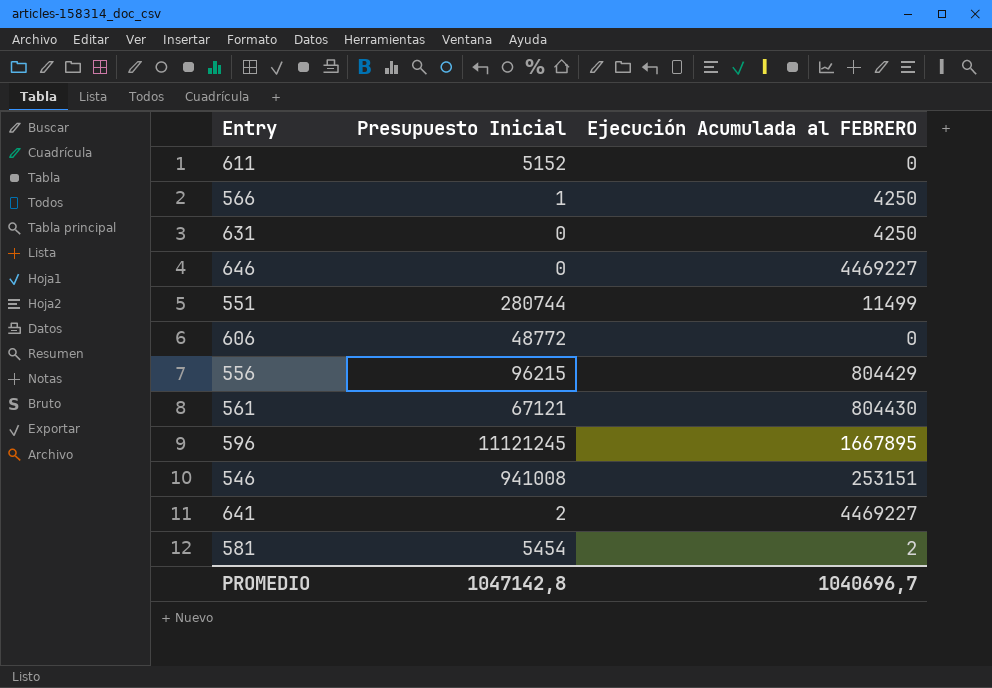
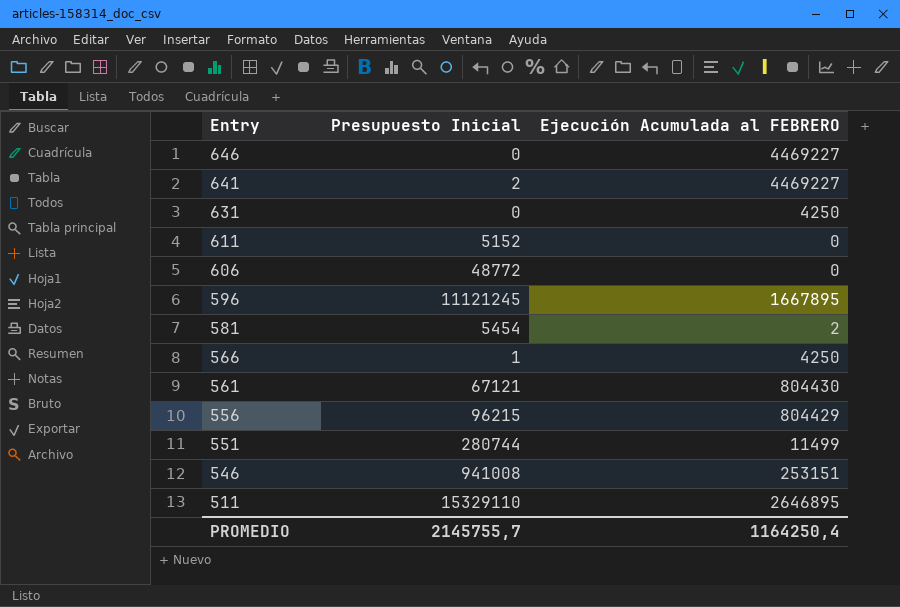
row order: none -> Entry descending
row 511: none -> 15329110 | 2646895
PROMEDIO | Presupuesto Inicial: 1047142,8 -> 2145755,7
PROMEDIO | Ejecución Acumulada al FEBRERO: 1040696,7 -> 1164250,4

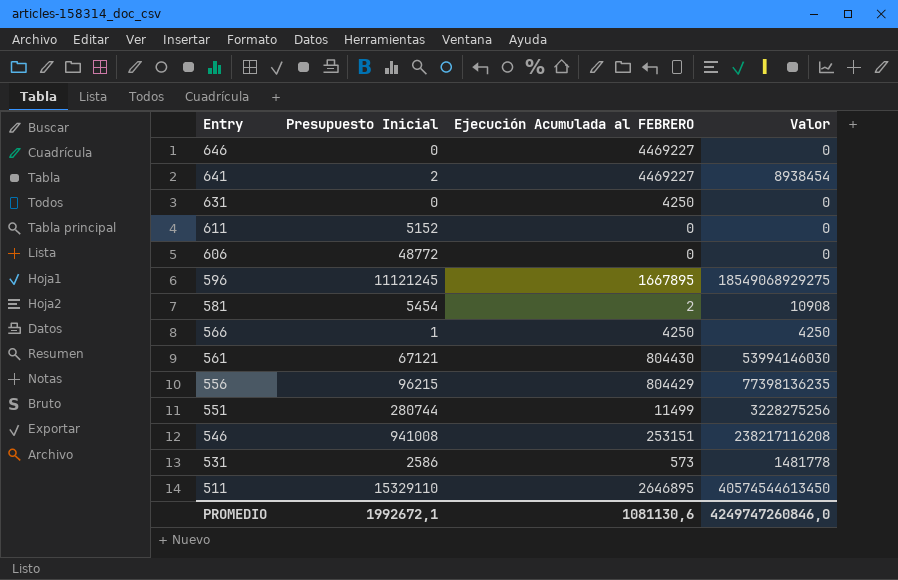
column Valor | formula: none -> [Presupuesto Inicial] * [Ejecución Acumulada al FEBRERO]
row 531: none -> 2586 | 573 | 1481778
PROMEDIO | Presupuesto Inicial: 2145755,7 -> 1992672,1
PROMEDIO | Ejecución Acumulada al FEBRERO: 1164250,4 -> 1081130,6

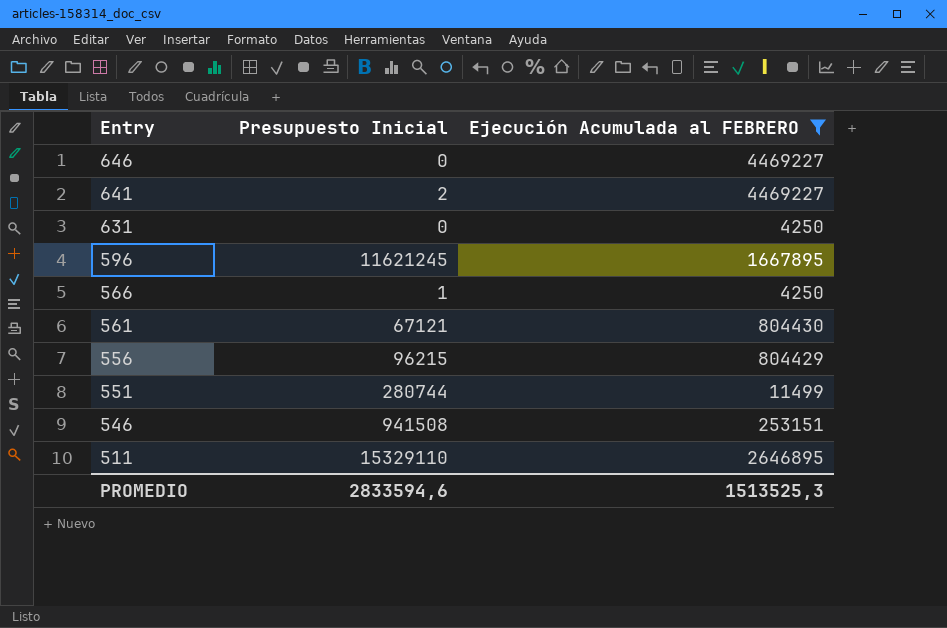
filter: none -> Ejecución Acumulada al FEBRERO >= 4250
column Valor | formula: [Presupuesto Inicial] * [Ejecución Acumulada al FEBRERO] -> none
596 | Presupuesto Inicial: 11121245 -> 11621245
546 | Presupuesto Inicial: 941008 -> 941508
PROMEDIO | Presupuesto Inicial: 1992672,1 -> 2833594,6
PROMEDIO | Ejecución Acumulada al FEBRERO: 1081130,6 -> 1513525,3

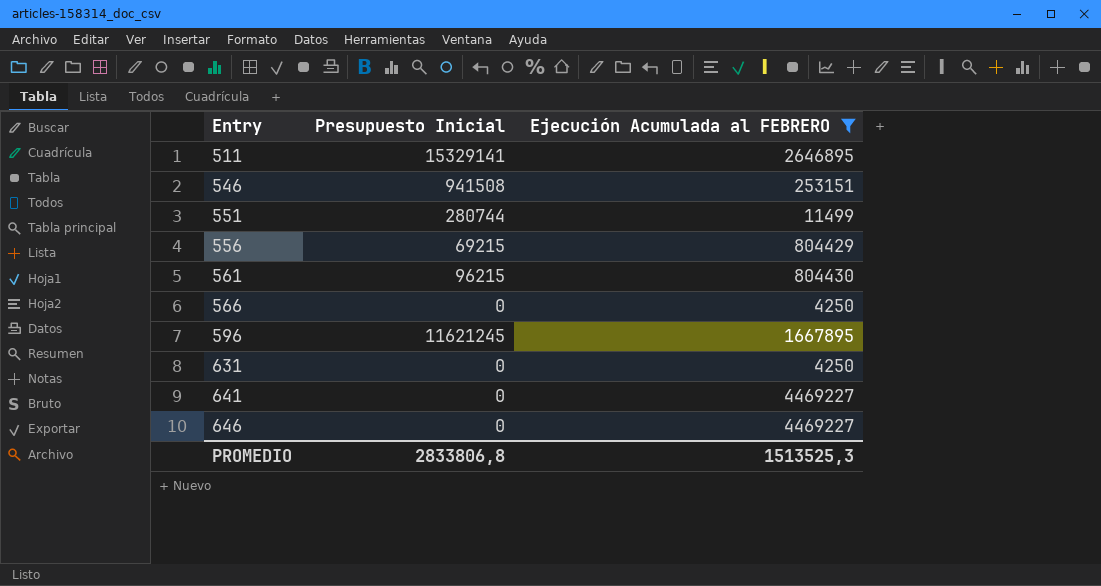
row order: Entry descending -> Entry ascending
511 | Presupuesto Inicial: 15329110 -> 15329141
556 | Presupuesto Inicial: 96215 -> 69215
561 | Presupuesto Inicial: 67121 -> 96215
566 | Presupuesto Inicial: 1 -> 0
641 | Presupuesto Inicial: 2 -> 0
PROMEDIO | Presupuesto Inicial: 2833594,6 -> 2833806,8

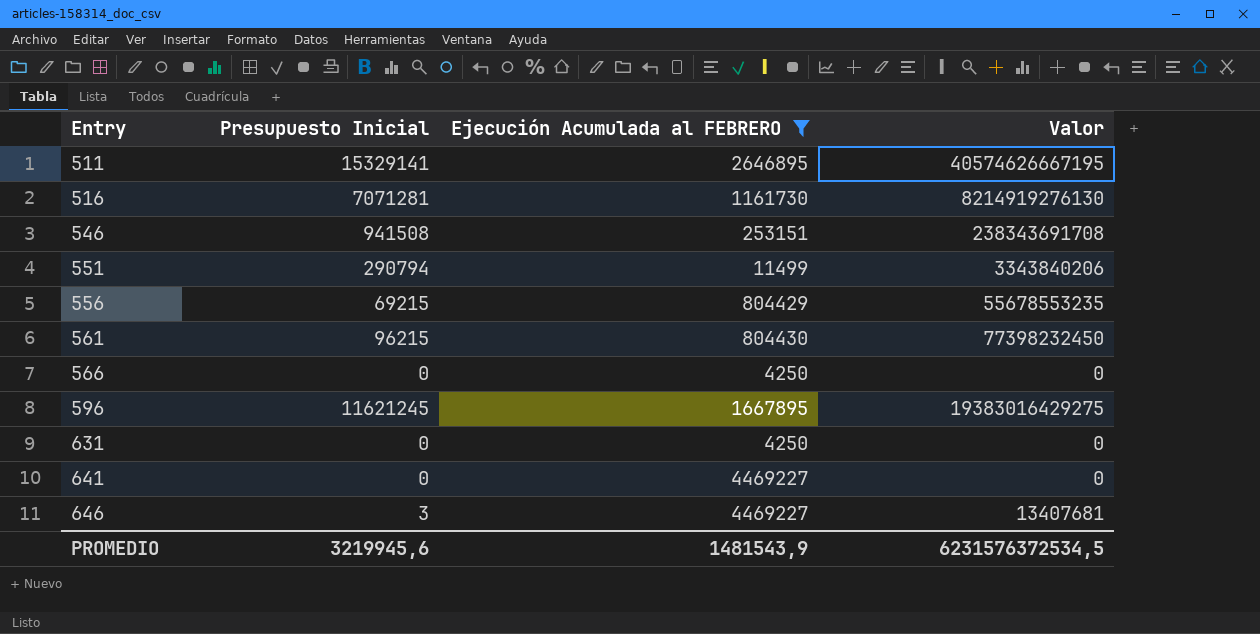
column Valor | formula: none -> [Presupuesto Inicial] * [Ejecución Acumulada al FEBRERO]
row 516: none -> 7071281 | 1161730 | 8214919276130
551 | Presupuesto Inicial: 280744 -> 290794
646 | Presupuesto Inicial: 0 -> 3
PROMEDIO | Presupuesto Inicial: 2833806,8 -> 3219945,6
PROMEDIO | Ejecución Acumulada al FEBRERO: 1513525,3 -> 1481543,9

